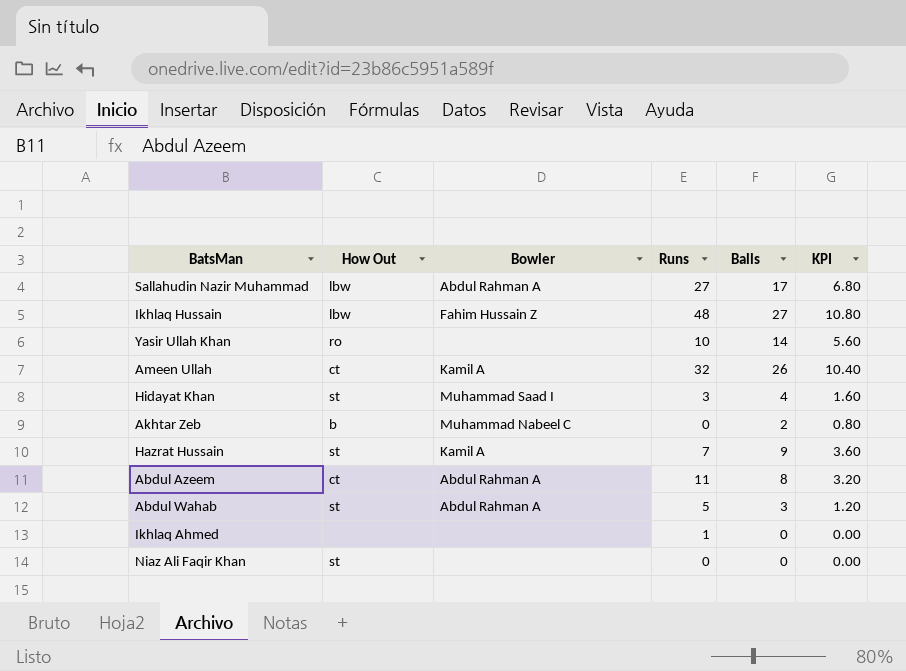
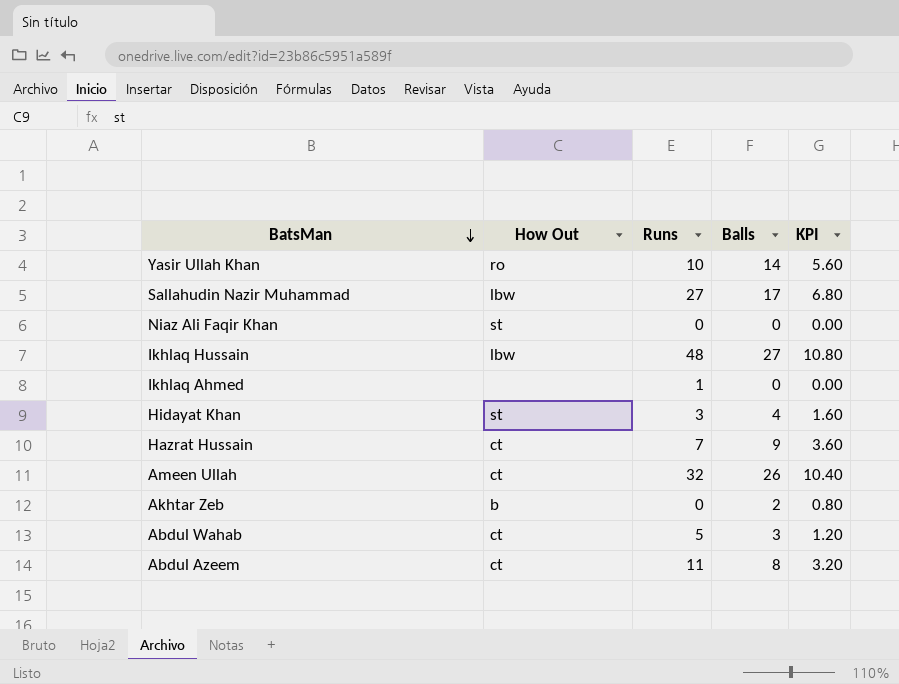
row order: none -> BatsMan descending
column Bowler | position: 3 -> none
Hazrat Hussain | How Out: st -> ct
Abdul Wahab | How Out: st -> ct

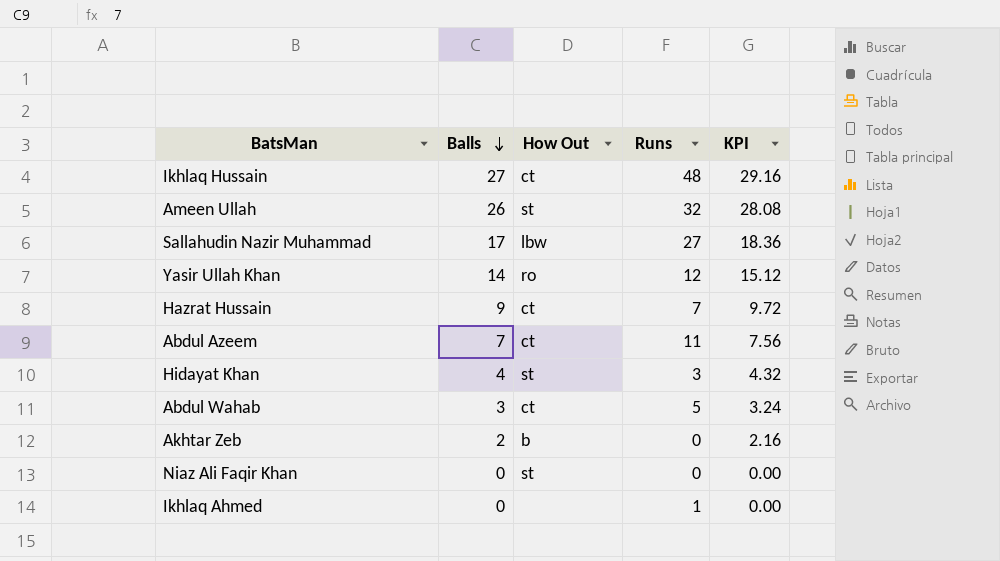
row order: BatsMan descending -> Balls descending
column Balls | position: 4 -> 2
column KPI | formula: [Balls] * 0.4 -> [Balls] * 1.08
Ikhlaq Hussain | How Out: lbw -> ct
Ameen Ullah | How Out: ct -> st
Yasir Ullah Khan | Runs: 10 -> 12
Abdul Azeem | Balls: 8 -> 7

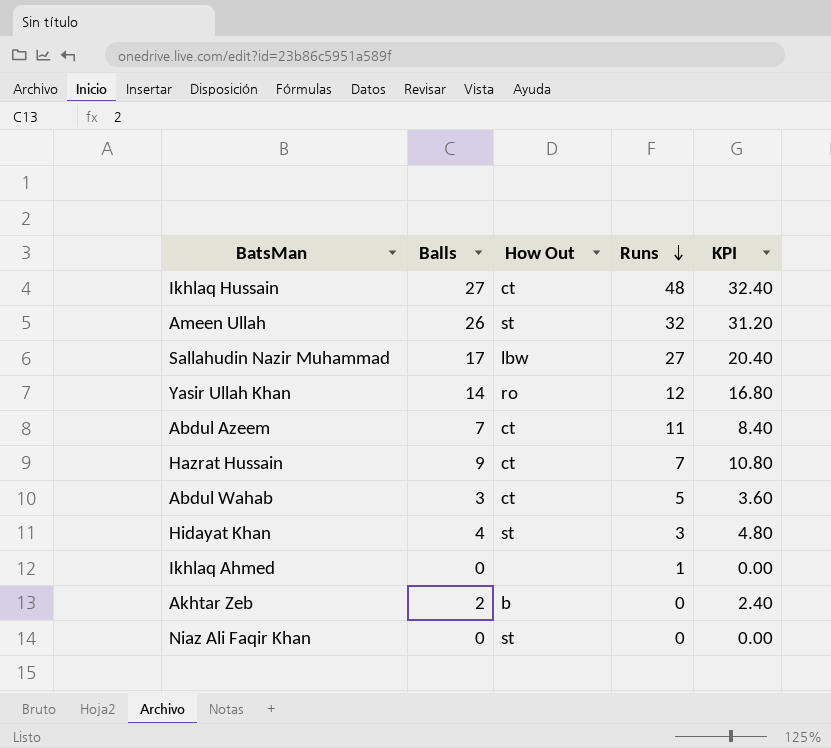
row order: Balls descending -> Runs descending
column KPI | formula: [Balls] * 1.08 -> [Balls] * 1.2

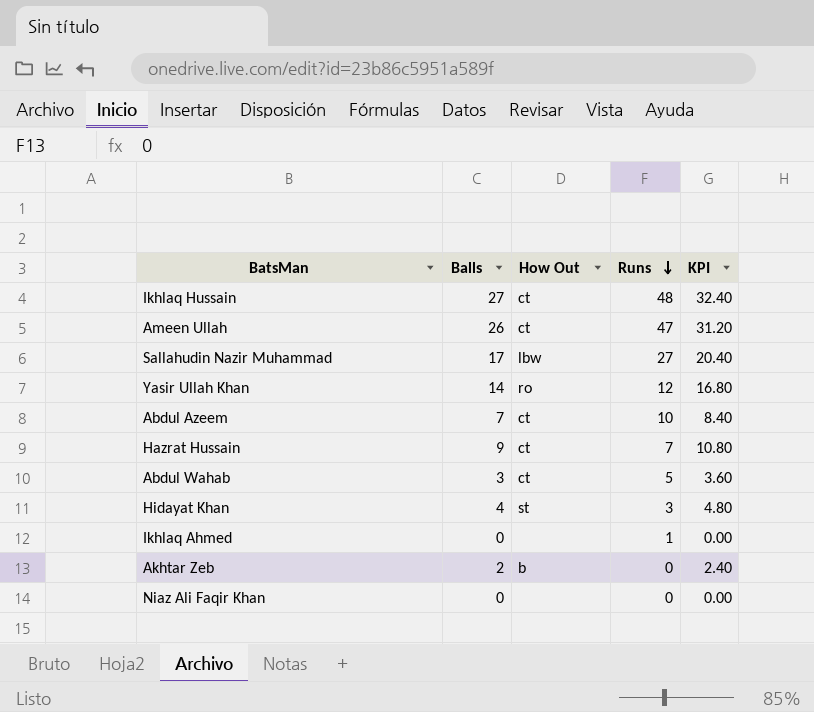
Ameen Ullah | How Out: st -> ct
Ameen Ullah | Runs: 32 -> 47
Abdul Azeem | Runs: 11 -> 10
Niaz Ali Faqir Khan | How Out: st -> none

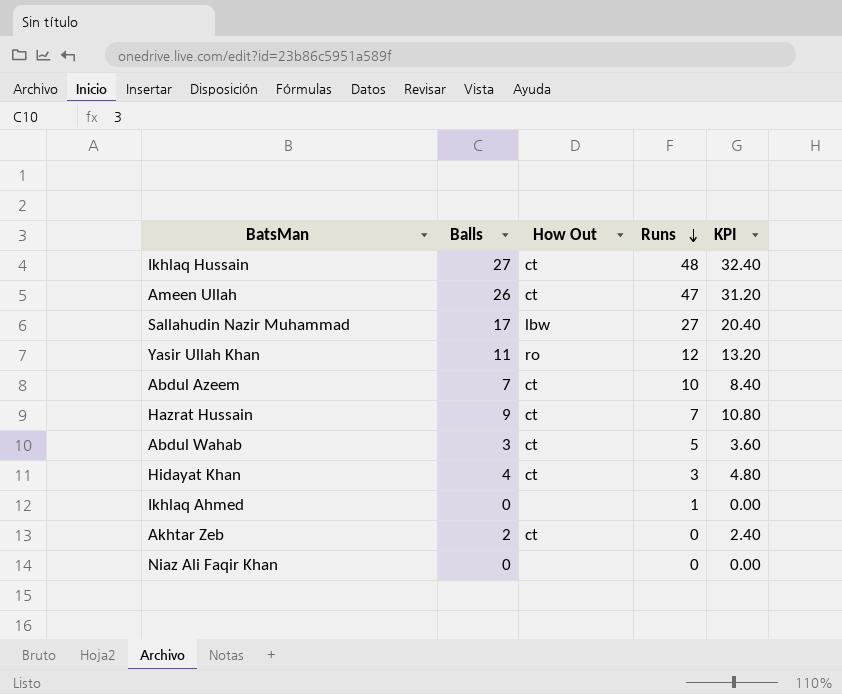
Yasir Ullah Khan | Balls: 14 -> 11
Yasir Ullah Khan | KPI: 16.80 -> 13.20
Hidayat Khan | How Out: st -> ct
Akhtar Zeb | How Out: b -> ct

